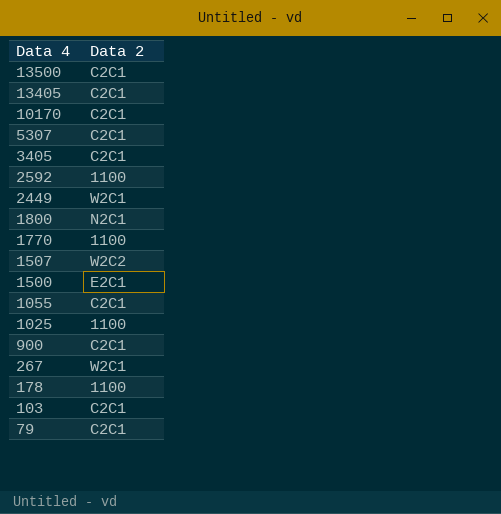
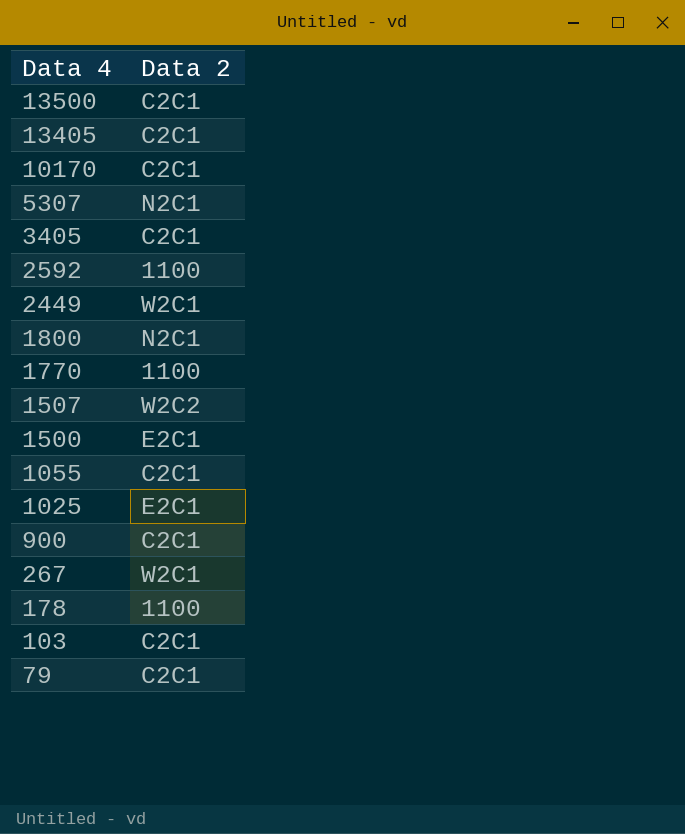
5307 | Data 2: C2C1 -> N2C1
1025 | Data 2: 1100 -> E2C1

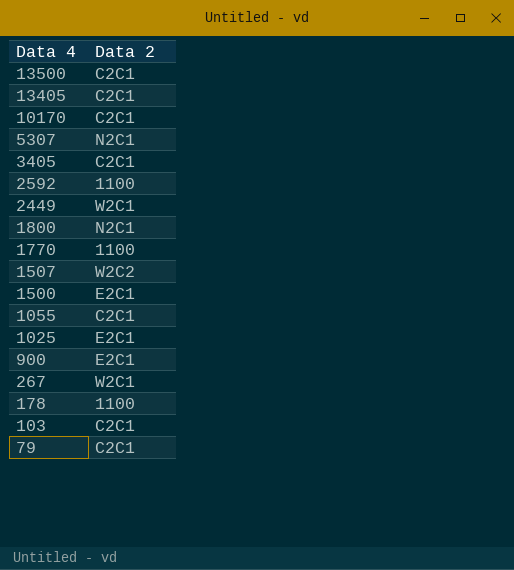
900 | Data 2: C2C1 -> E2C1

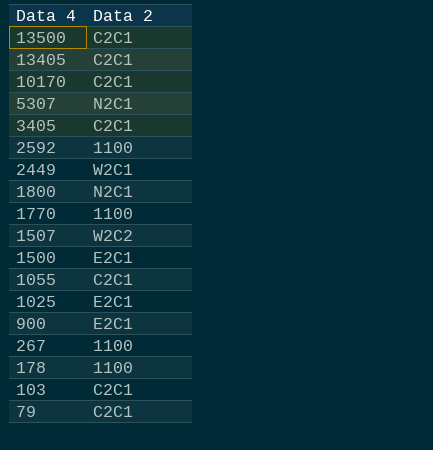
267 | Data 2: W2C1 -> 1100

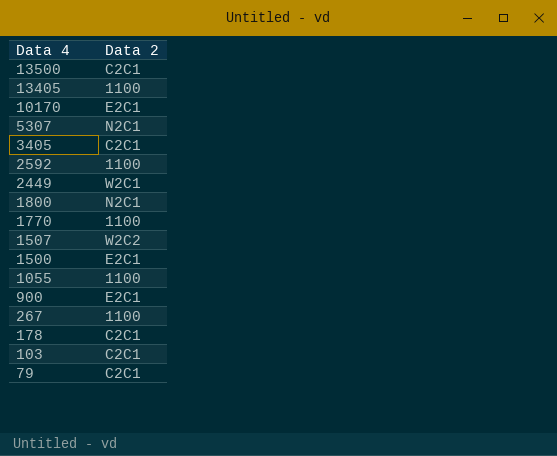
row 1025: E2C1 -> none
13405 | Data 2: C2C1 -> 1100
10170 | Data 2: C2C1 -> E2C1
1055 | Data 2: C2C1 -> 1100
178 | Data 2: 1100 -> C2C1

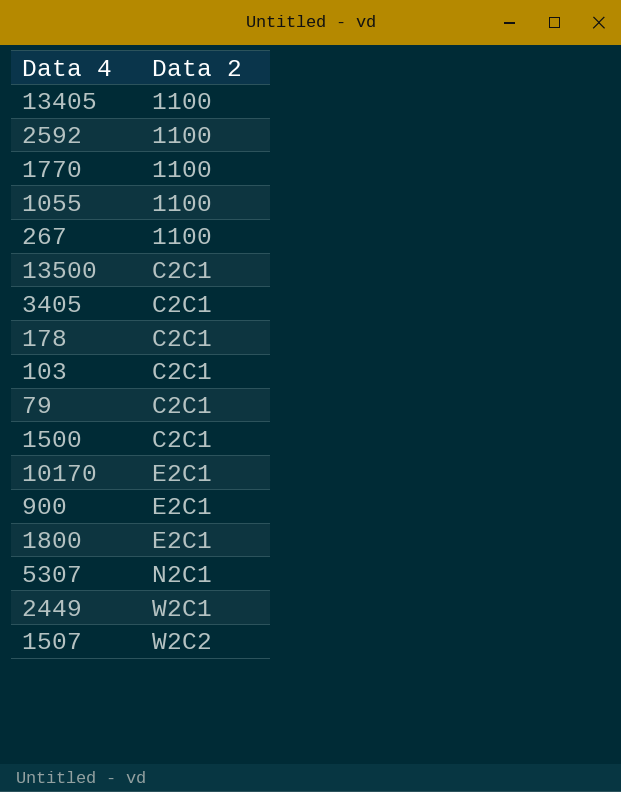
row order: Data 4 descending -> Data 2 ascending
1500 | Data 2: E2C1 -> C2C1
1800 | Data 2: N2C1 -> E2C1

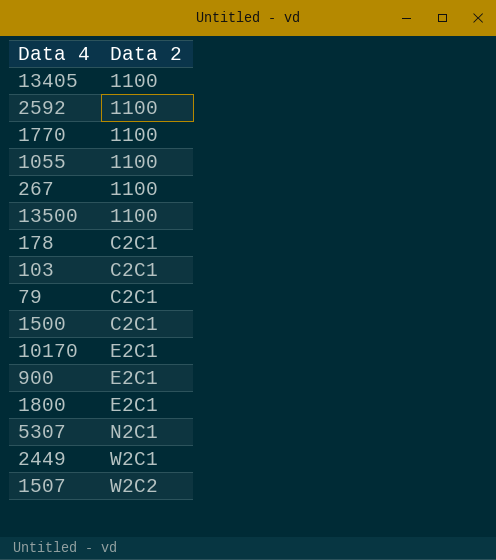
row 3405: C2C1 -> none
13500 | Data 2: C2C1 -> 1100

